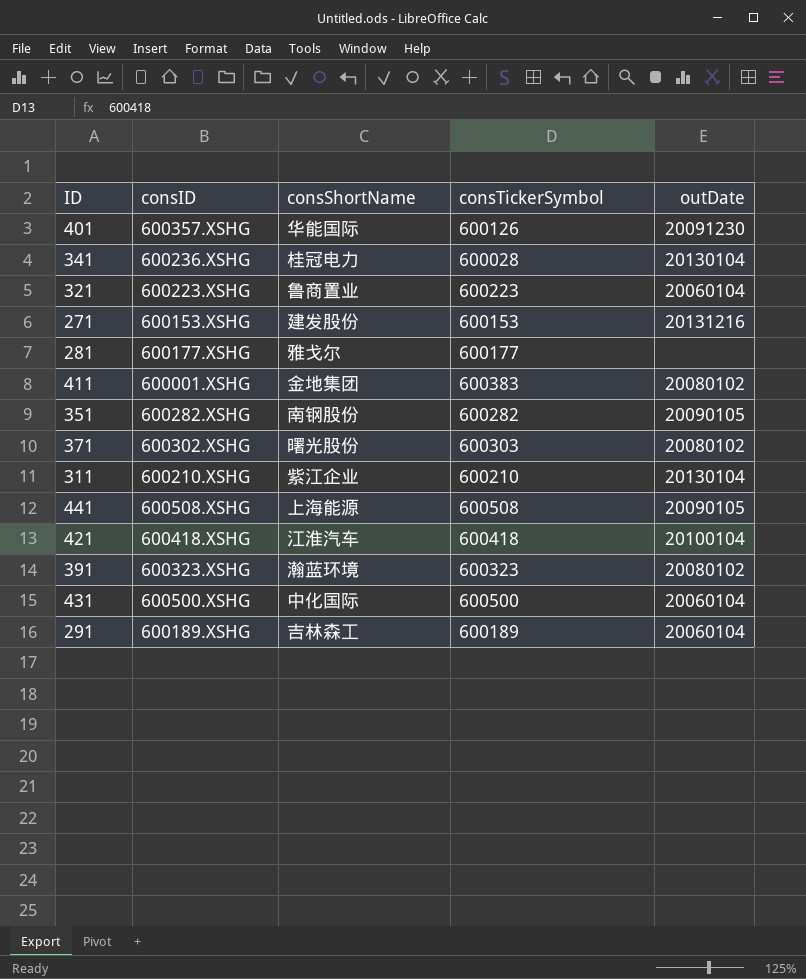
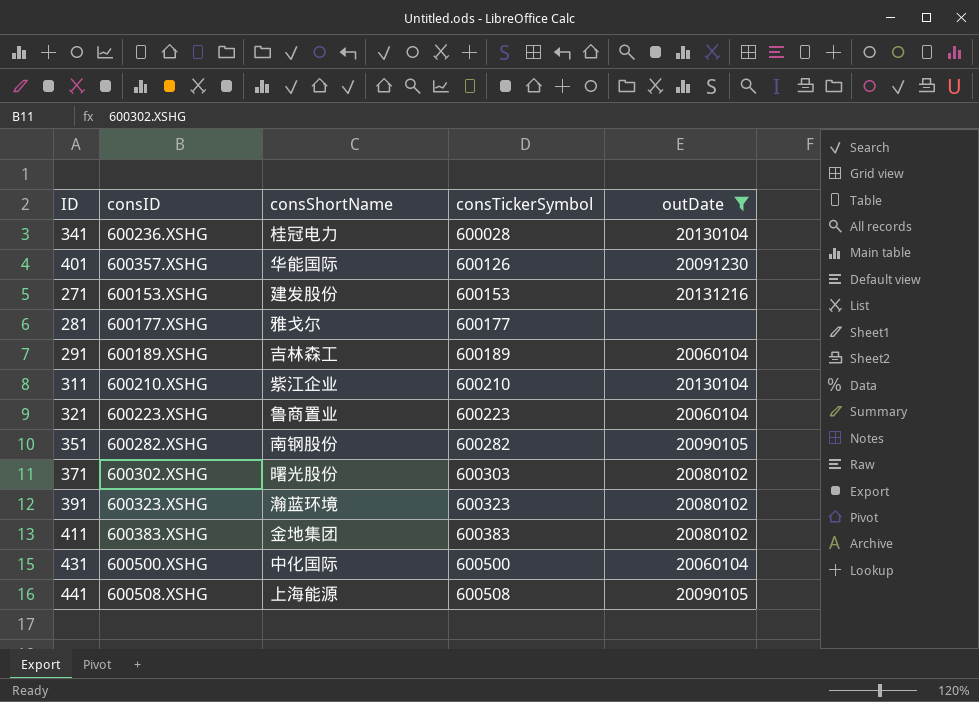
filter: none -> outDate != 20100104
row order: none -> consTickerSymbol ascending
411 | consID: 600001.XSHG -> 600383.XSHG

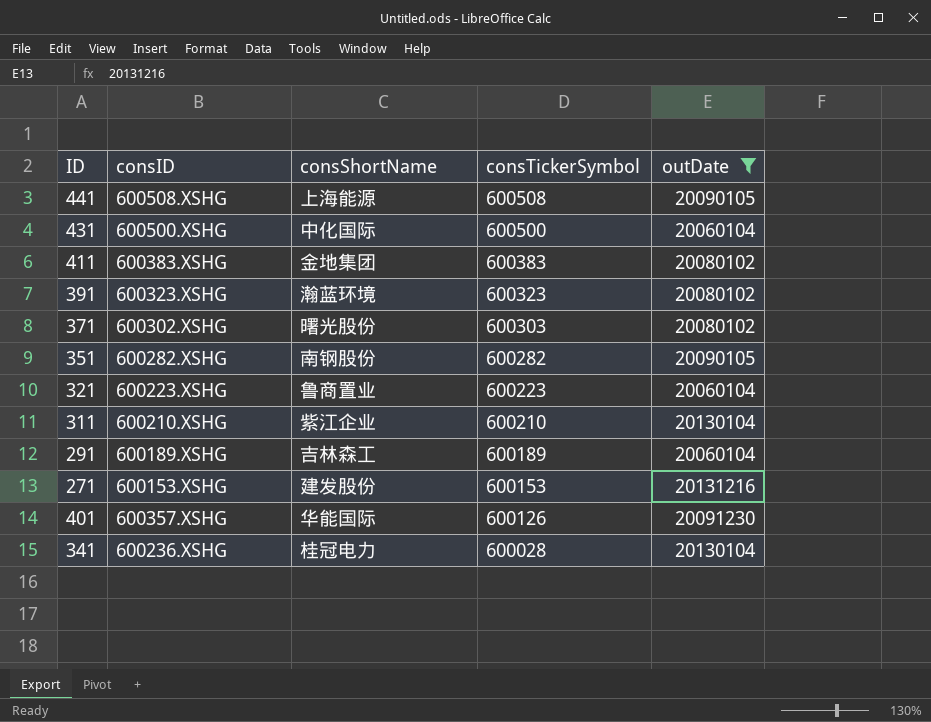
row order: consTickerSymbol ascending -> consTickerSymbol descending
row 281: 600177.XSHG | 雅戈尔 | 600177 | none -> none

